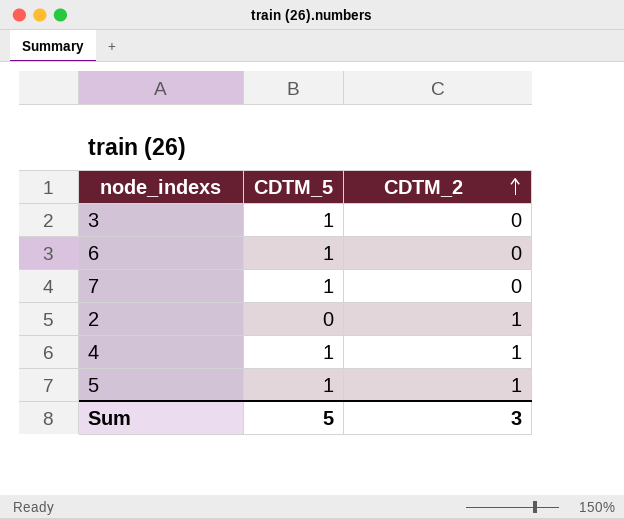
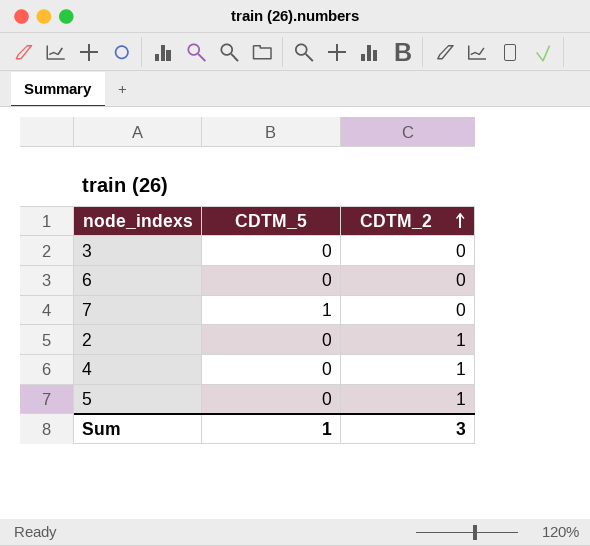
3 | CDTM_5: 1 -> 0
6 | CDTM_5: 1 -> 0
4 | CDTM_5: 1 -> 0
5 | CDTM_5: 1 -> 0
Sum | CDTM_5: 5 -> 1

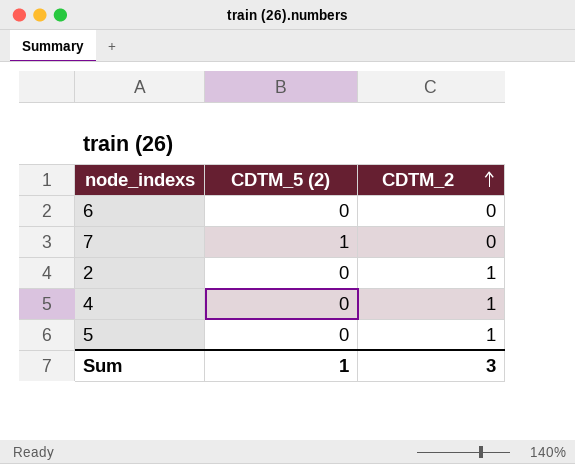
column name: CDTM_5 -> CDTM_5 (2)
row 3: 0 | 0 -> none

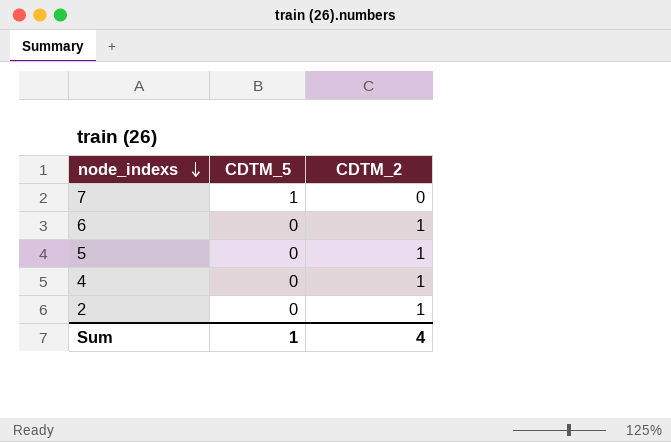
row order: CDTM_2 ascending -> node_indexs descending
column name: CDTM_5 (2) -> CDTM_5
6 | CDTM_2: 0 -> 1
Sum | CDTM_2: 3 -> 4

